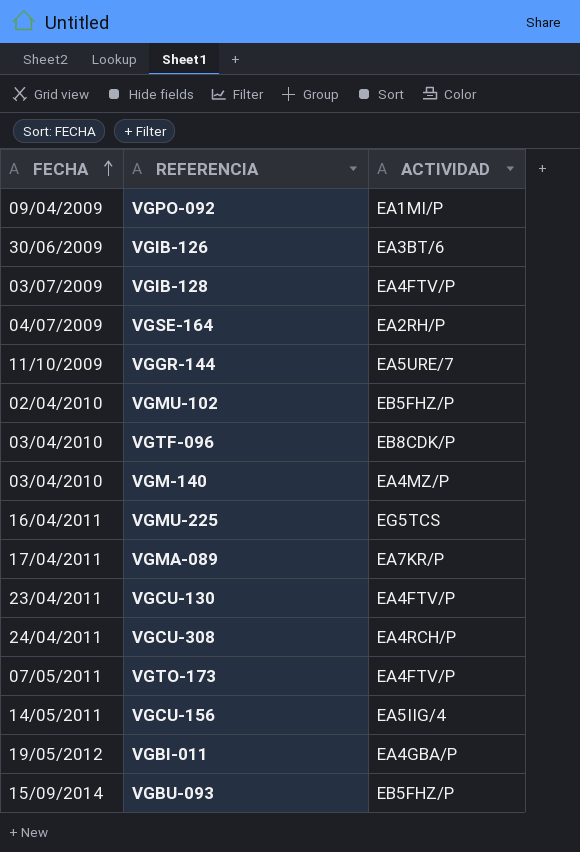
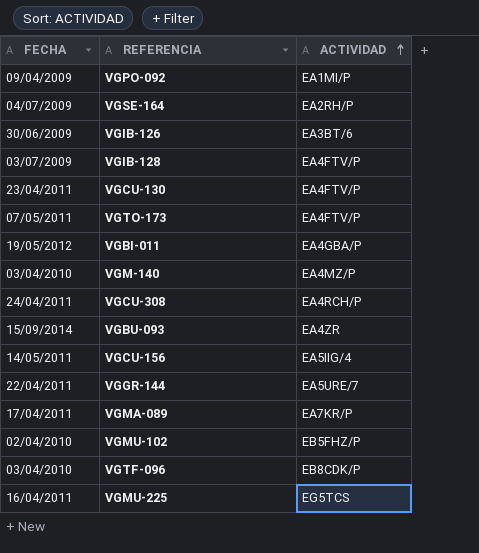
row order: FECHA ascending -> ACTIVIDAD ascending
VGBU-093 | ACTIVIDAD: EB5FHZ/P -> EA4ZR
VGGR-144 | FECHA: 11/10/2009 -> 22/04/2011

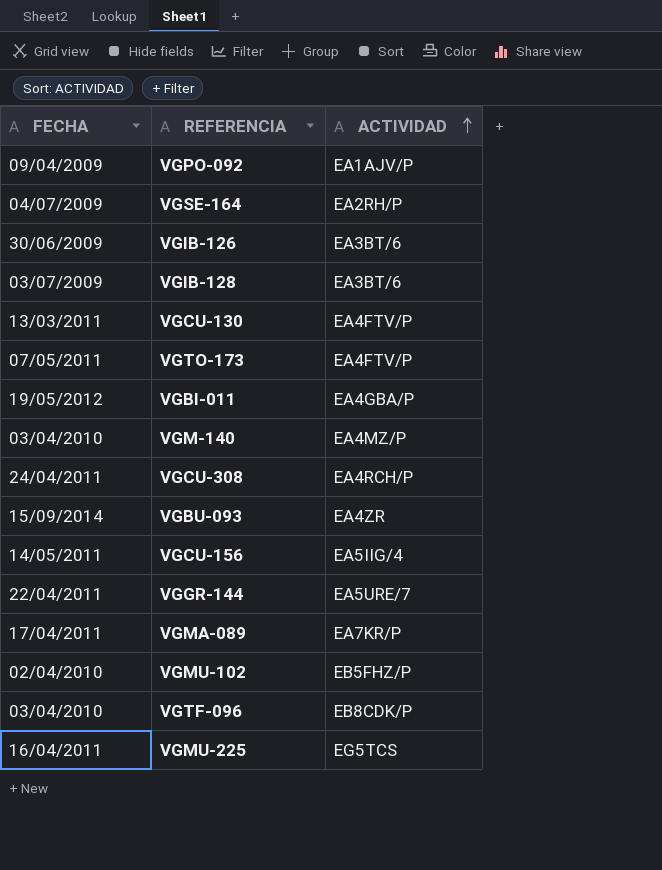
VGPO-092 | ACTIVIDAD: EA1MI/P -> EA1AJV/P
VGIB-128 | ACTIVIDAD: EA4FTV/P -> EA3BT/6
VGCU-130 | FECHA: 23/04/2011 -> 13/03/2011

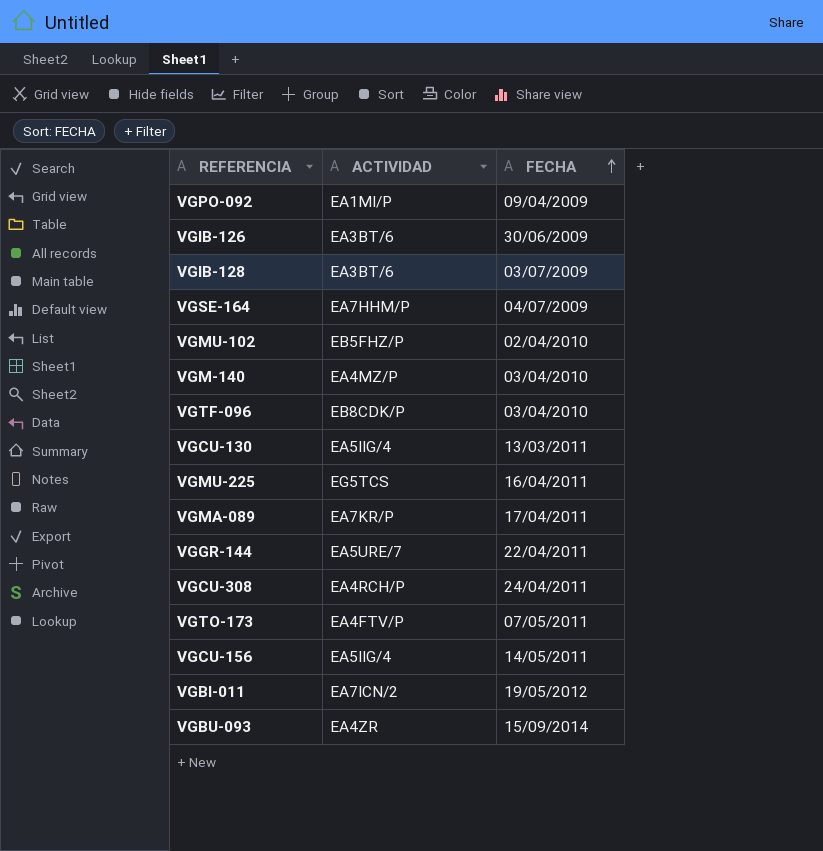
row order: ACTIVIDAD ascending -> FECHA ascending
column FECHA | position: 1 -> 3
VGPO-092 | ACTIVIDAD: EA1AJV/P -> EA1MI/P
VGSE-164 | ACTIVIDAD: EA2RH/P -> EA7HHM/P
VGCU-130 | ACTIVIDAD: EA4FTV/P -> EA5IIG/4
VGBI-011 | ACTIVIDAD: EA4GBA/P -> EA7ICN/2

